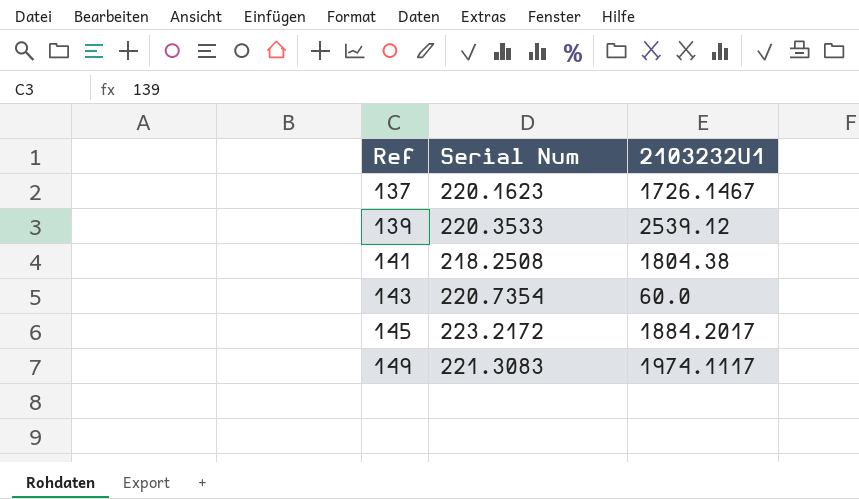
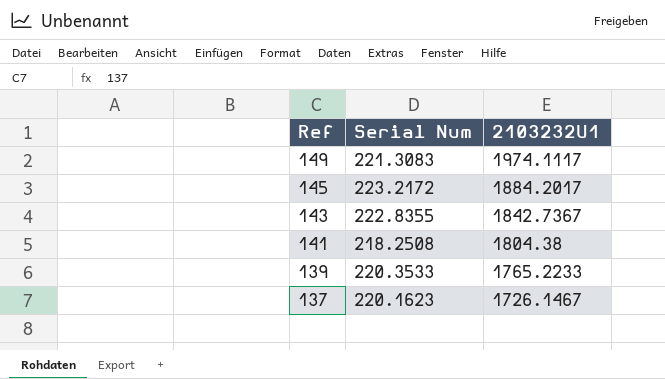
row order: Ref ascending -> Ref descending
143 | Serial Num: 220.7354 -> 222.8355
143 | 2103232U1: 60.0 -> 1842.7367
139 | 2103232U1: 2539.12 -> 1765.2233

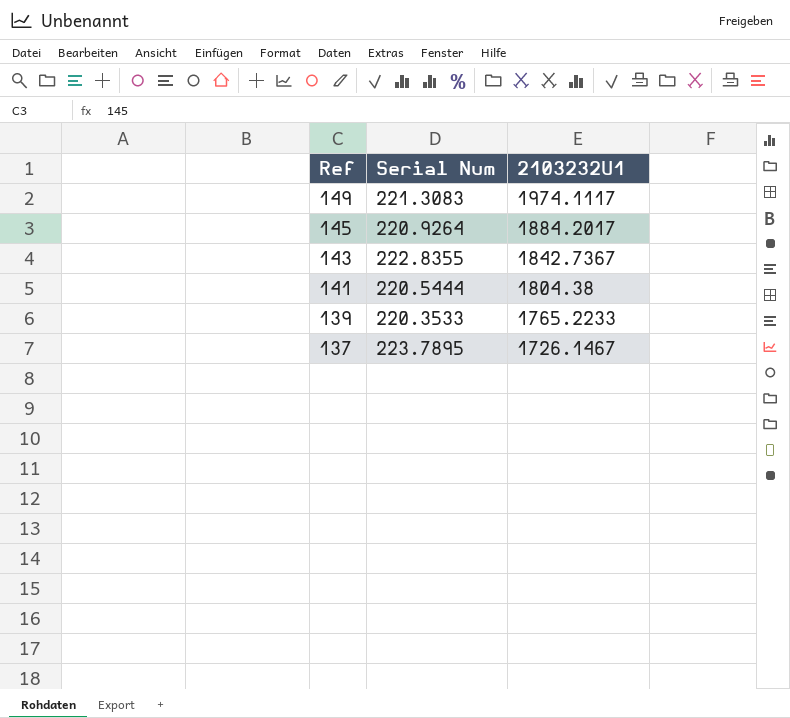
145 | Serial Num: 223.2172 -> 220.9264
141 | Serial Num: 218.2508 -> 220.5444
137 | Serial Num: 220.1623 -> 223.7895

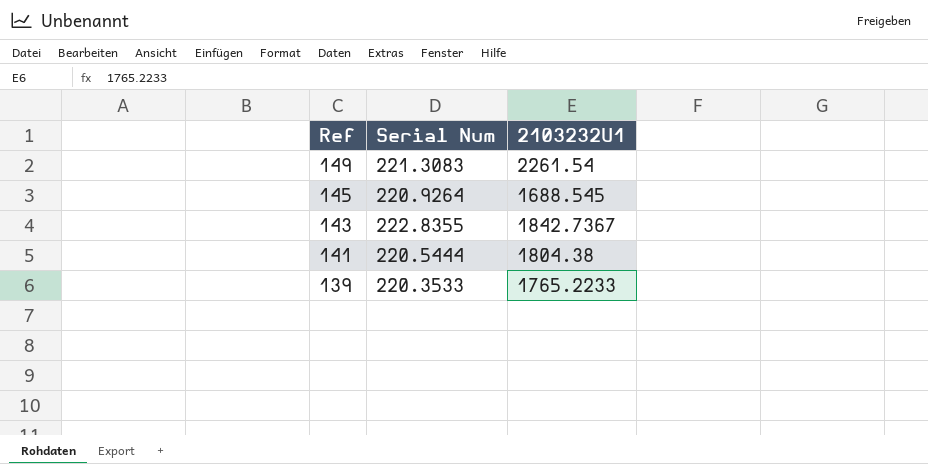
row 137: 223.7895 | 1726.1467 -> none
149 | 2103232U1: 1974.1117 -> 2261.54
145 | 2103232U1: 1884.2017 -> 1688.545

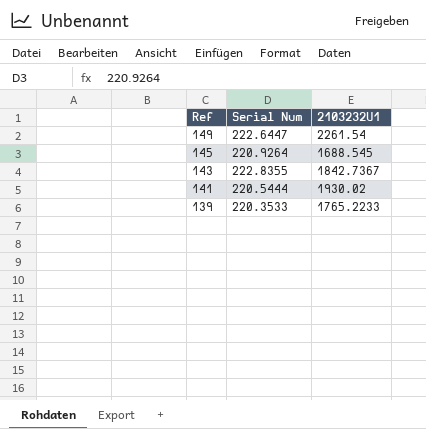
149 | Serial Num: 221.3083 -> 222.6447
141 | 2103232U1: 1804.38 -> 1930.02

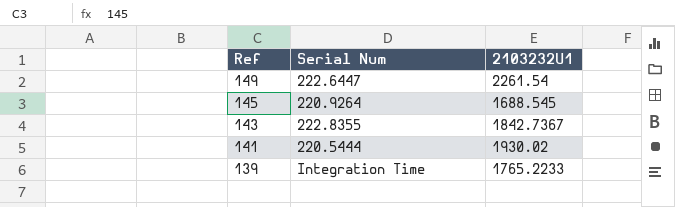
139 | Serial Num: 220.3533 -> Integration Time

